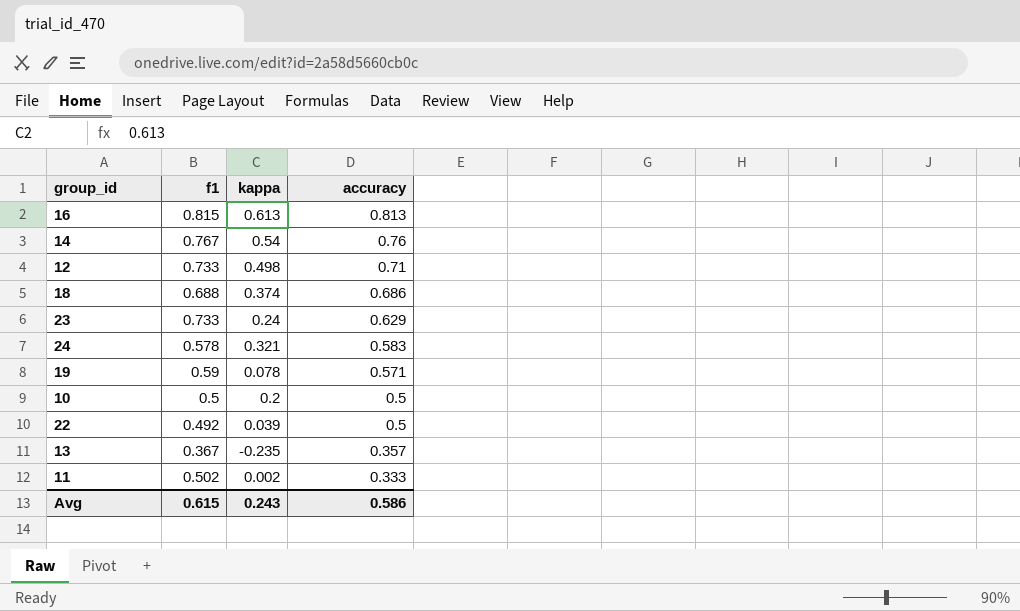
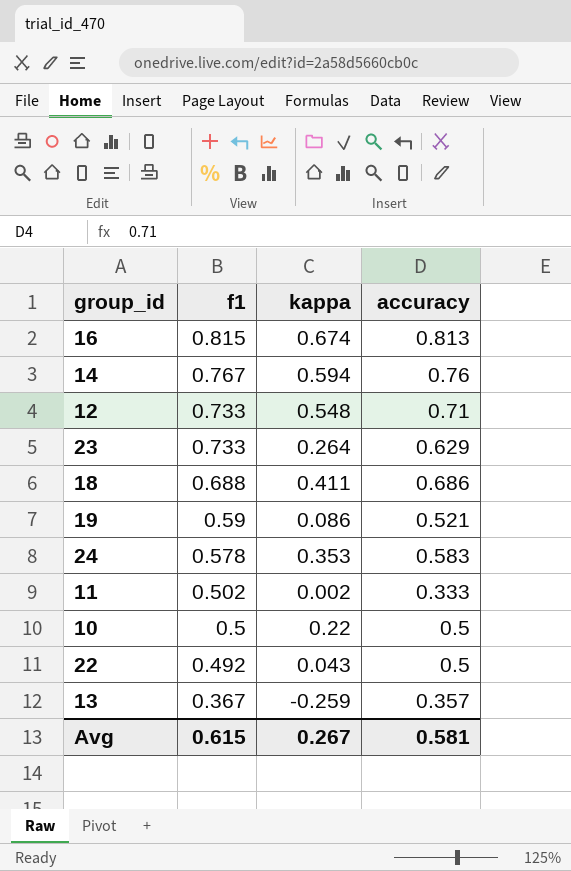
row order: accuracy descending -> f1 descending
16 | kappa: 0.613 -> 0.674
14 | kappa: 0.54 -> 0.594
12 | kappa: 0.498 -> 0.548
23 | kappa: 0.24 -> 0.264
18 | kappa: 0.374 -> 0.411
19 | kappa: 0.078 -> 0.086
19 | accuracy: 0.571 -> 0.521
24 | kappa: 0.321 -> 0.353
10 | kappa: 0.2 -> 0.22
22 | kappa: 0.039 -> 0.043
13 | kappa: -0.235 -> -0.259
Avg | kappa: 0.243 -> 0.267
Avg | accuracy: 0.586 -> 0.581

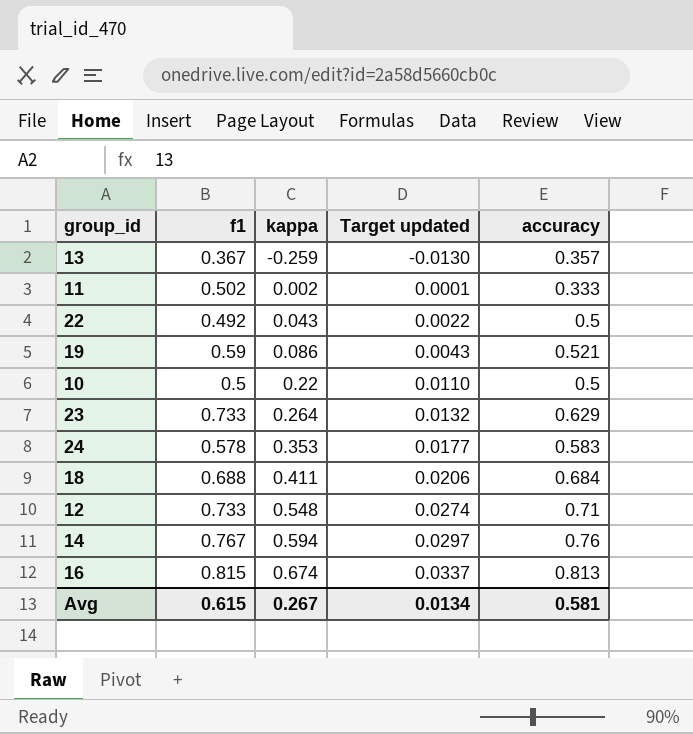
row order: f1 descending -> kappa ascending
column Target updated | formula: none -> [kappa] * 0.05
18 | accuracy: 0.686 -> 0.684

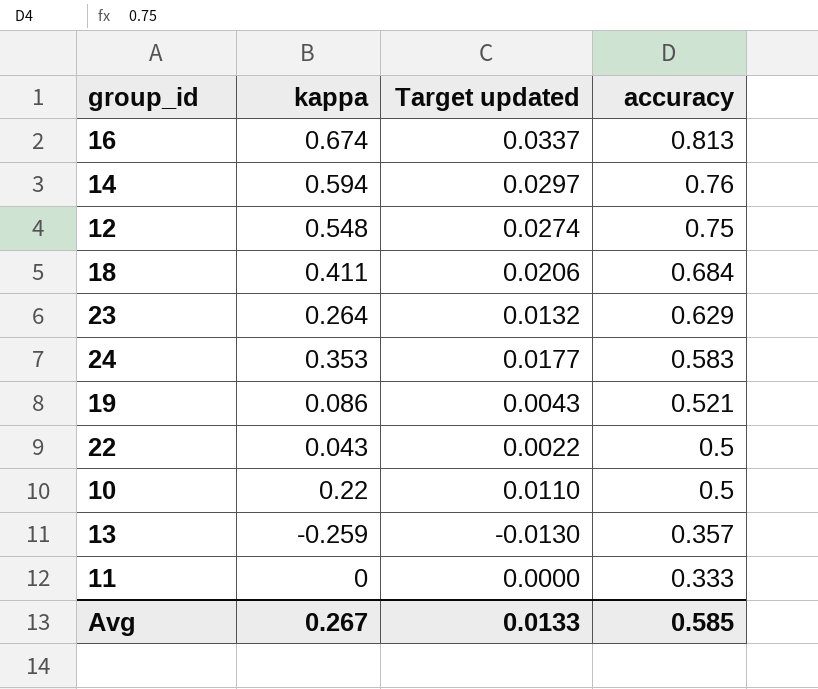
row order: kappa ascending -> accuracy descending
column f1 | position: 2 -> none
12 | accuracy: 0.71 -> 0.75
11 | kappa: 0.002 -> 0
11 | Target updated: 0.0001 -> 0.0000
Avg | Target updated: 0.0134 -> 0.0133
Avg | accuracy: 0.581 -> 0.585

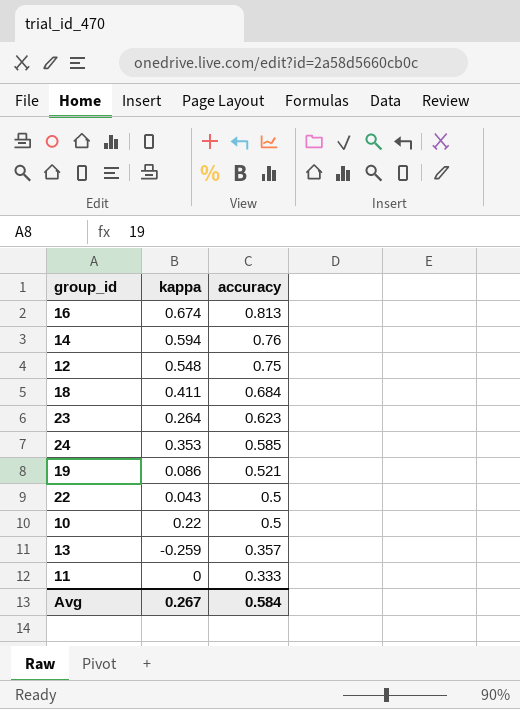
column Target updated | formula: [kappa] * 0.05 -> none
23 | accuracy: 0.629 -> 0.623
24 | accuracy: 0.583 -> 0.585
Avg | accuracy: 0.585 -> 0.584

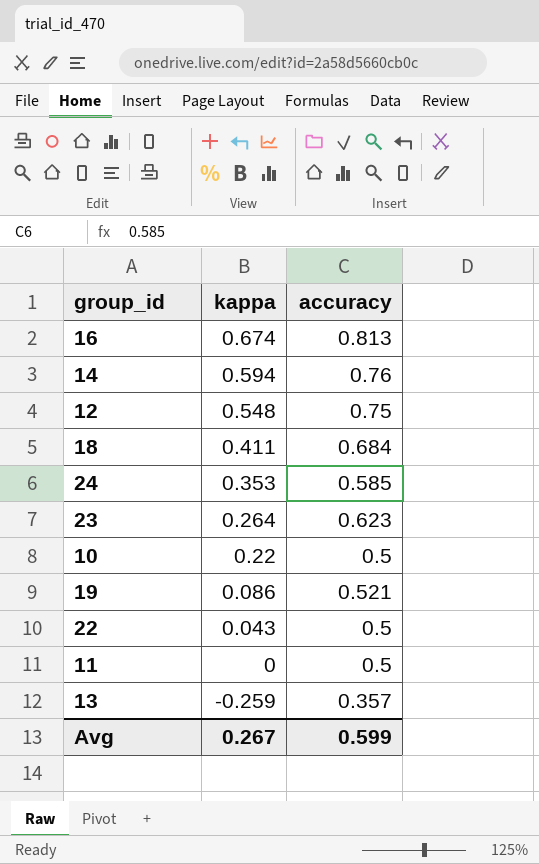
row order: accuracy descending -> kappa descending
11 | accuracy: 0.333 -> 0.5
Avg | accuracy: 0.584 -> 0.599

